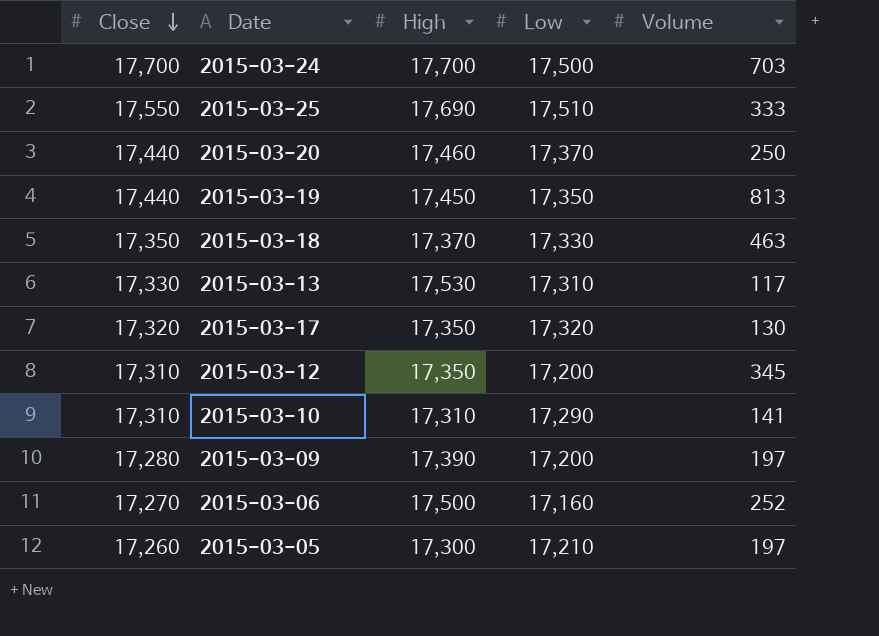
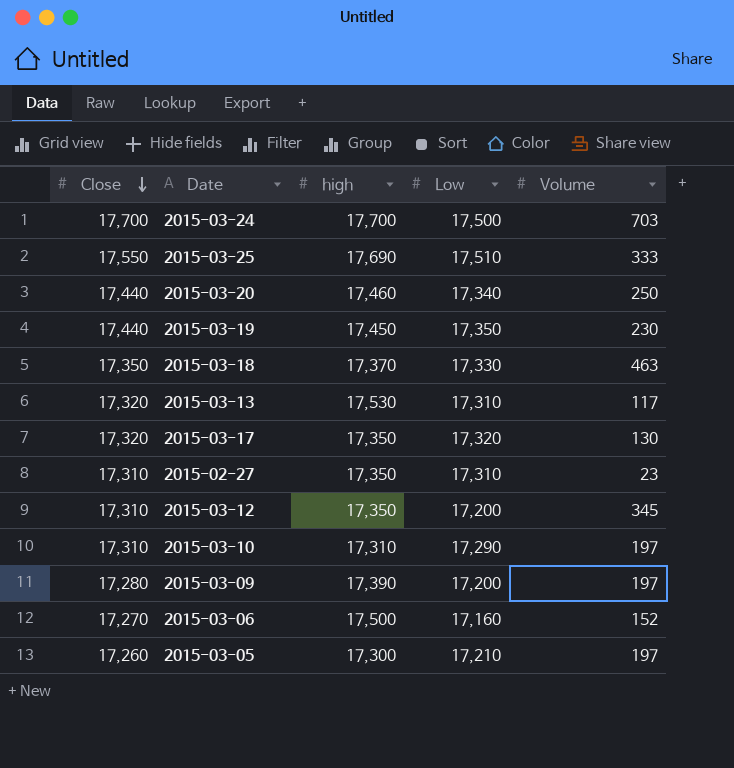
column name: High -> high
2015-03-20 | Low: 17,370 -> 17,340
2015-03-19 | Volume: 813 -> 230
2015-03-13 | Close: 17,330 -> 17,320
row 2015-02-27: none -> 17,310 | 17,350 | 17,310 | 23
2015-03-10 | Volume: 141 -> 197
2015-03-06 | Volume: 252 -> 152

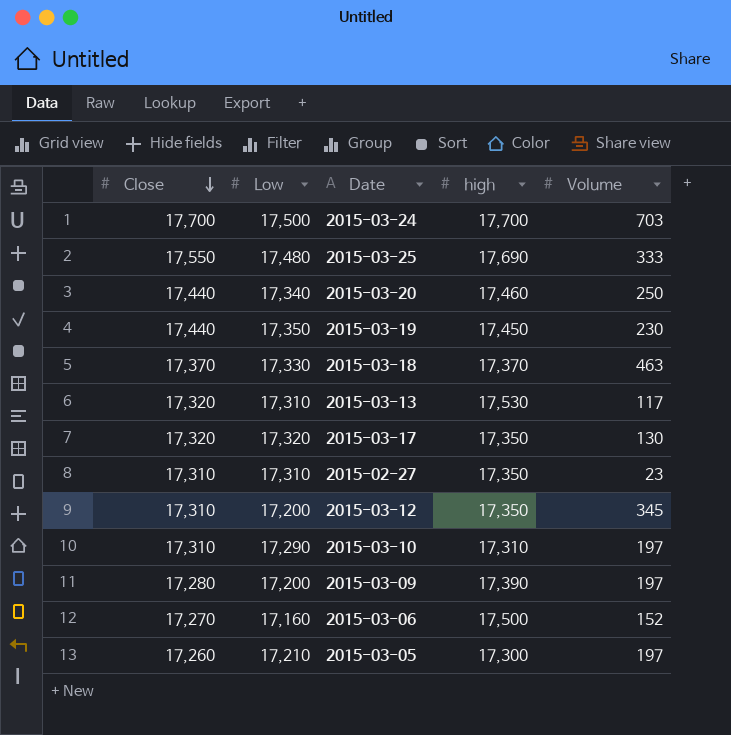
column Low | position: 4 -> 2
2015-03-25 | Low: 17,510 -> 17,480
2015-03-18 | Close: 17,350 -> 17,370

